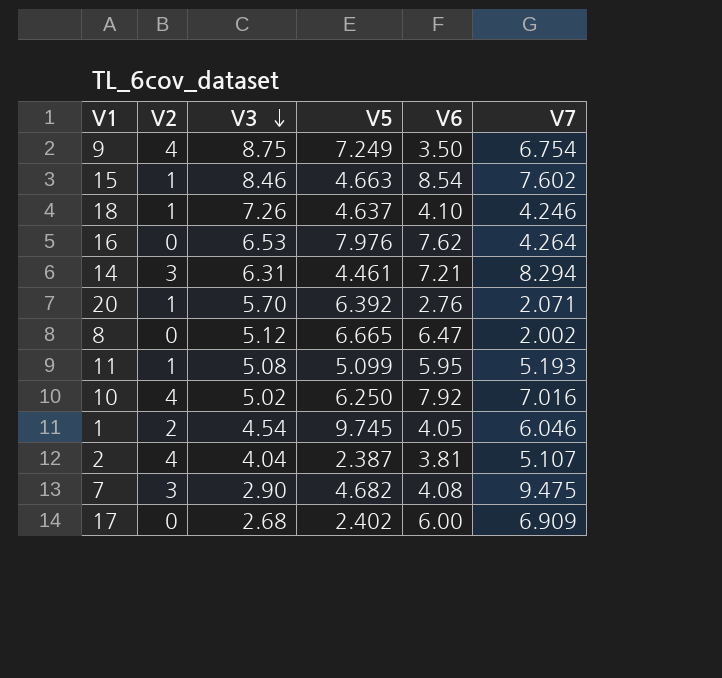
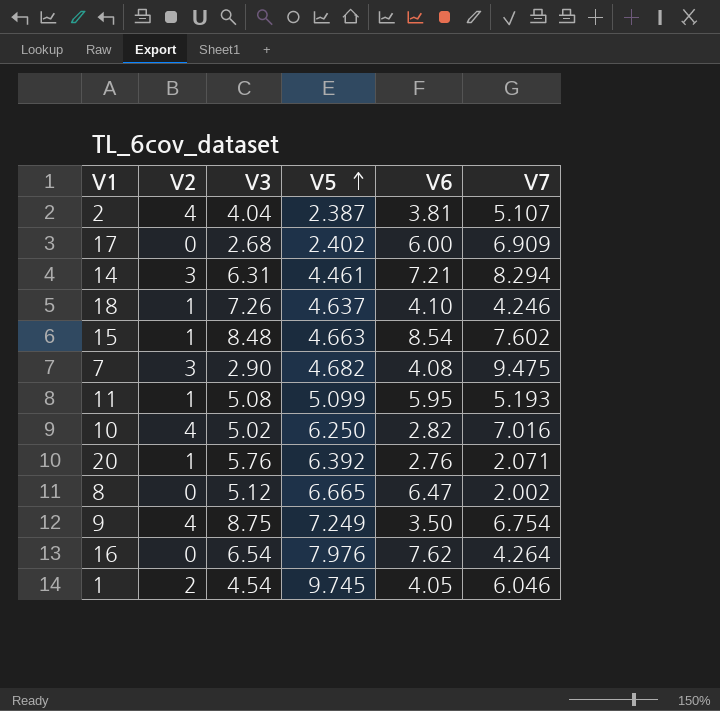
row order: V3 descending -> V5 ascending
15 | V3: 8.46 -> 8.48
10 | V6: 7.92 -> 2.82
20 | V3: 5.70 -> 5.76
16 | V3: 6.53 -> 6.54

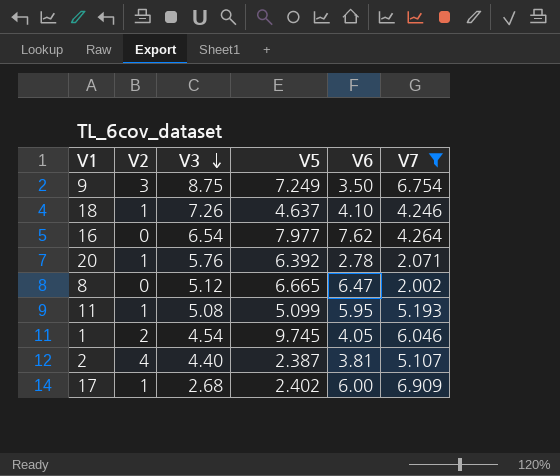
filter: none -> V7 <= 6.909
row order: V5 ascending -> V3 descending
9 | V2: 4 -> 3
16 | V5: 7.976 -> 7.977
20 | V6: 2.76 -> 2.78
2 | V3: 4.04 -> 4.40
17 | V2: 0 -> 1

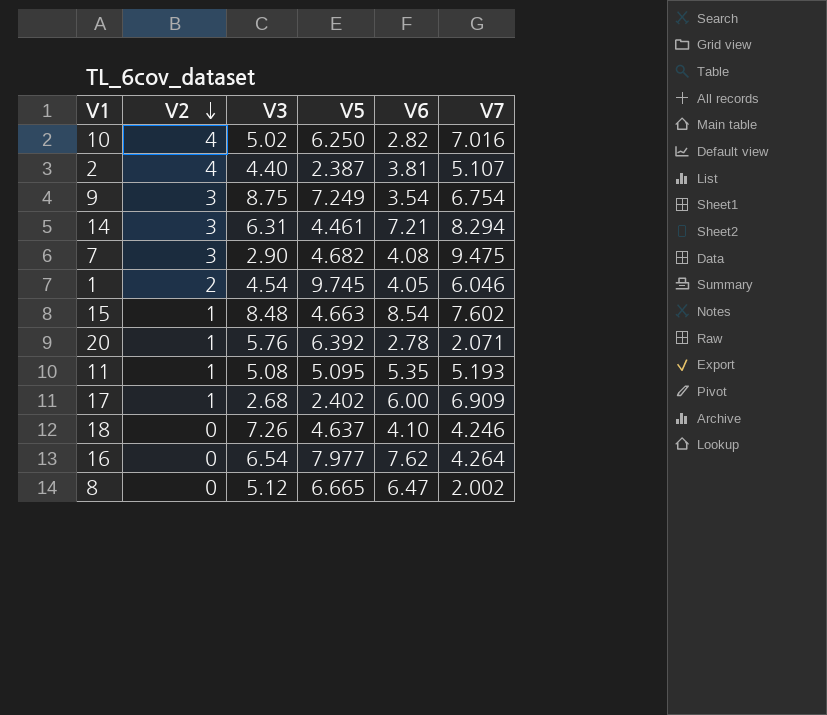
filter: V7 <= 6.909 -> none
row order: V3 descending -> V2 descending
9 | V6: 3.50 -> 3.54
11 | V5: 5.099 -> 5.095
11 | V6: 5.95 -> 5.35
18 | V2: 1 -> 0

